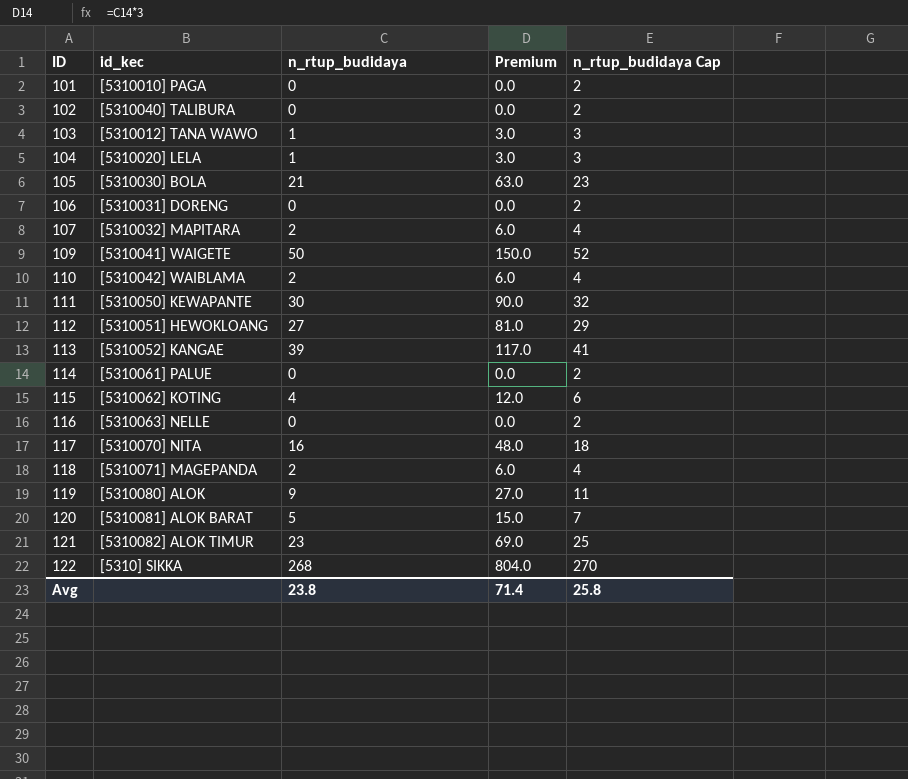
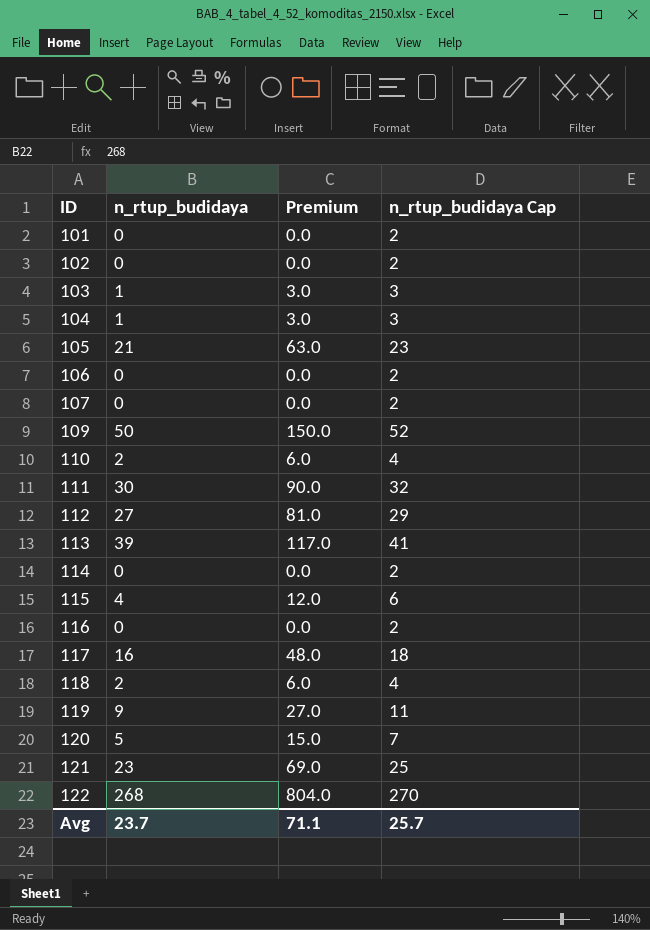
column id_kec | position: 2 -> none
107 | n_rtup_budidaya: 2 -> 0
107 | Premium: 6.0 -> 0.0
107 | n_rtup_budidaya Cap: 4 -> 2
Avg | n_rtup_budidaya: 23.8 -> 23.7
Avg | Premium: 71.4 -> 71.1
Avg | n_rtup_budidaya Cap: 25.8 -> 25.7

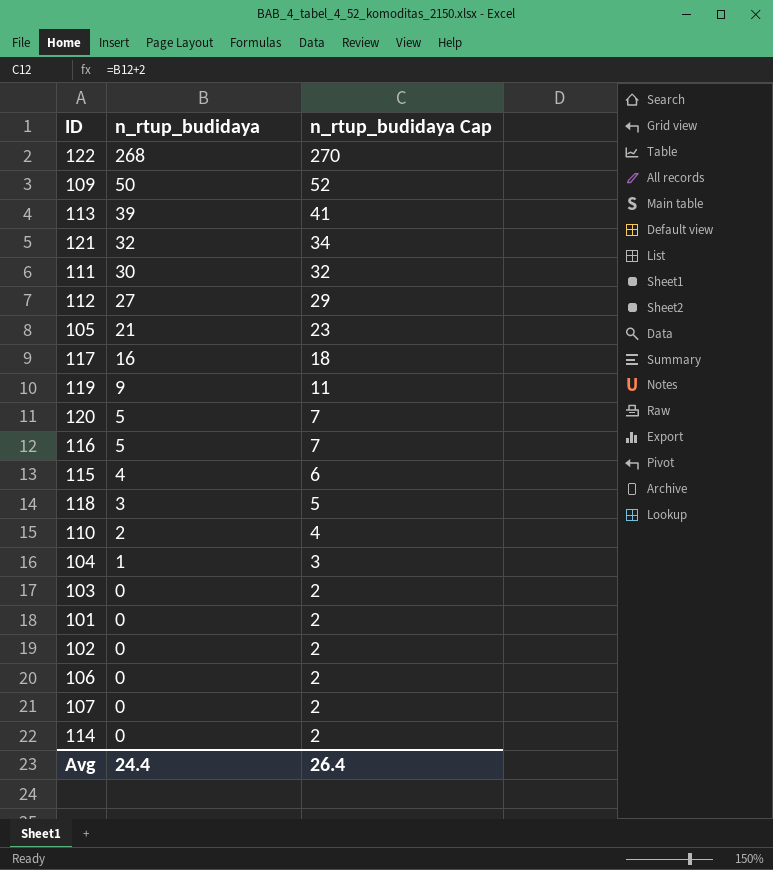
row order: ID ascending -> n_rtup_budidaya descending
column Premium | formula: [n_rtup_budidaya] * 3 -> none
121 | n_rtup_budidaya: 23 -> 32
121 | n_rtup_budidaya Cap: 25 -> 34
116 | n_rtup_budidaya: 0 -> 5
116 | n_rtup_budidaya Cap: 2 -> 7
118 | n_rtup_budidaya: 2 -> 3
118 | n_rtup_budidaya Cap: 4 -> 5
103 | n_rtup_budidaya: 1 -> 0
103 | n_rtup_budidaya Cap: 3 -> 2
Avg | n_rtup_budidaya: 23.7 -> 24.4
Avg | n_rtup_budidaya Cap: 25.7 -> 26.4

